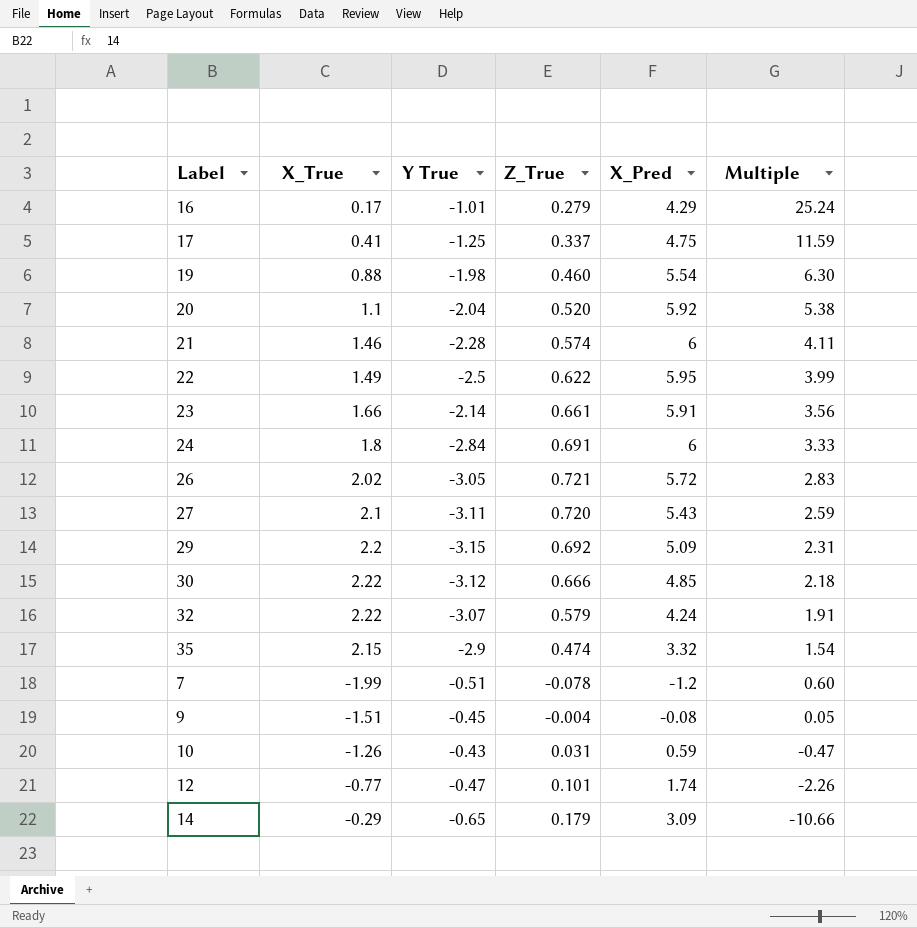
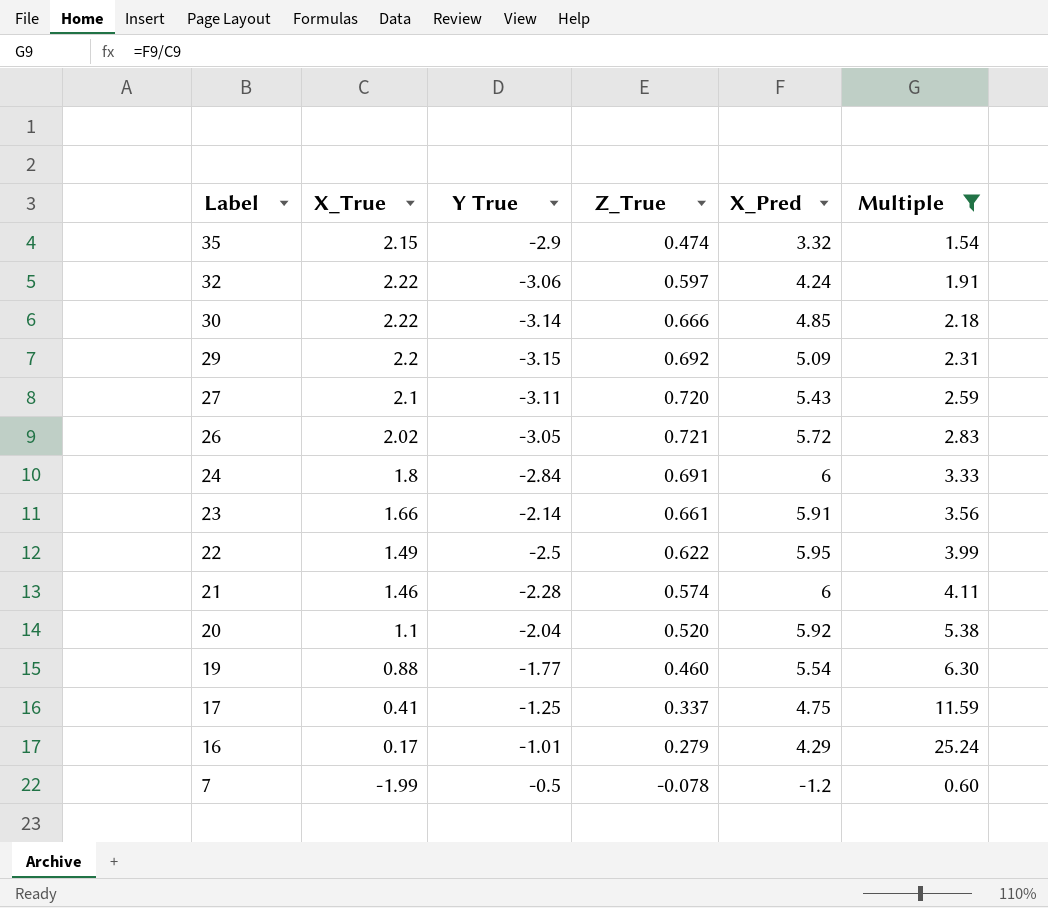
filter: none -> Multiple >= 0.60
row order: Multiple descending -> Label descending
32 | Y True: -3.07 -> -3.06
32 | Z_True: 0.579 -> 0.597
30 | Y True: -3.12 -> -3.14
19 | Y True: -1.98 -> -1.77
7 | Y True: -0.51 -> -0.5

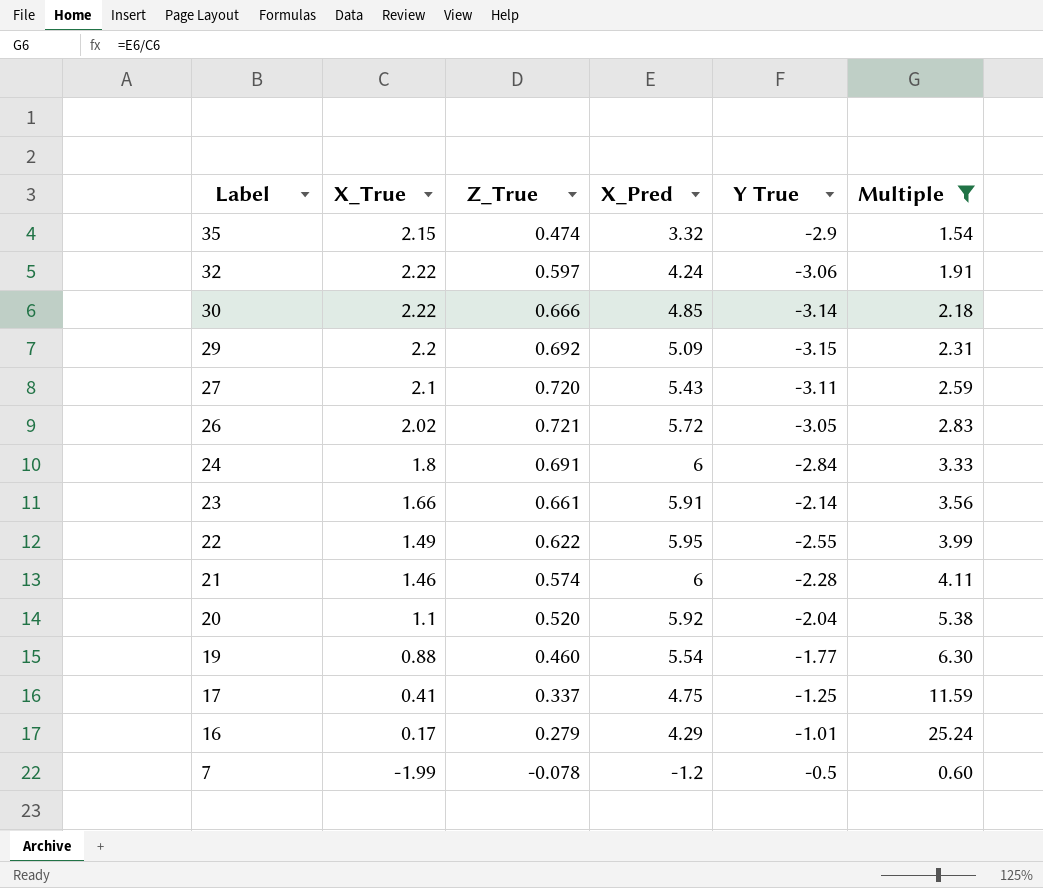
column Y True | position: 3 -> 5
22 | Y True: -2.5 -> -2.55

